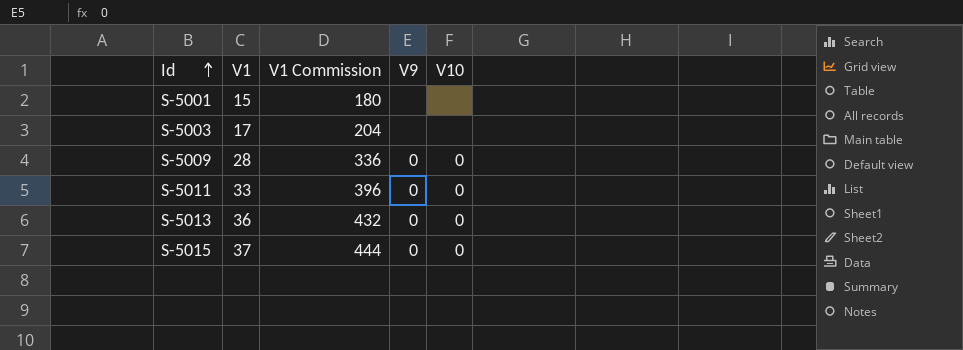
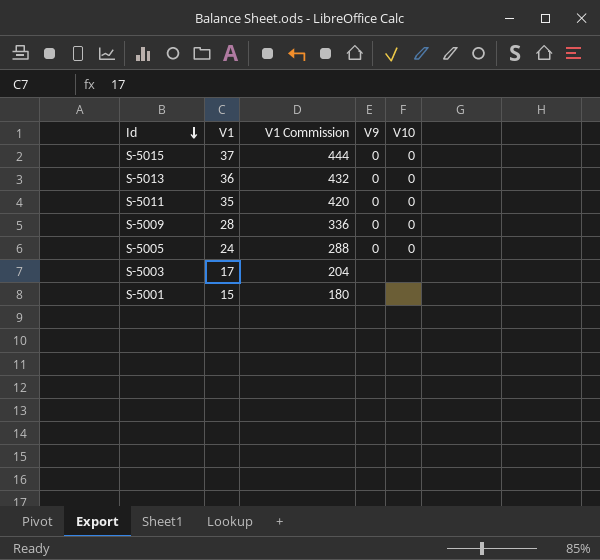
row order: Id ascending -> Id descending
S-5011 | V1: 33 -> 35
S-5011 | V1 Commission: 396 -> 420
row S-5005: none -> 24 | 288 | 0 | 0

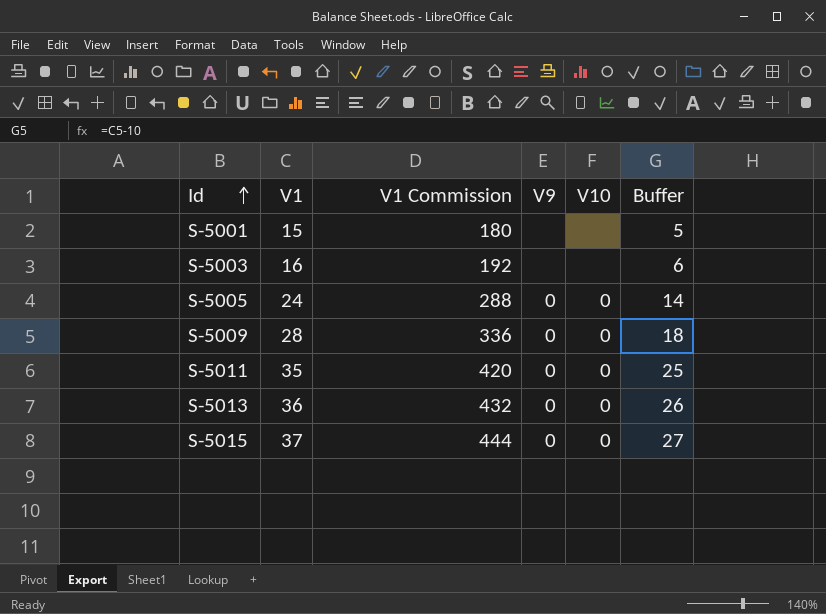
row order: Id descending -> Id ascending
column Buffer | formula: none -> [V1] - 10
S-5003 | V1: 17 -> 16
S-5003 | V1 Commission: 204 -> 192

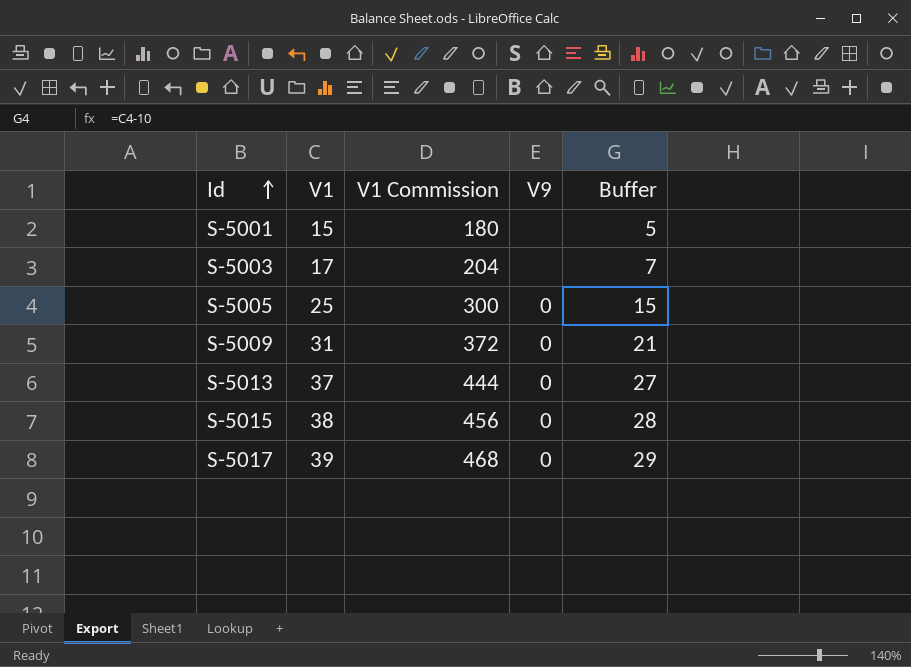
column V10 | position: 5 -> none
row S-5011: 35 | 420 | 0 | 0 | 25 -> none
S-5003 | V1: 16 -> 17
S-5003 | V1 Commission: 192 -> 204
S-5003 | Buffer: 6 -> 7
S-5005 | V1: 24 -> 25
S-5005 | V1 Commission: 288 -> 300
S-5005 | Buffer: 14 -> 15
S-5009 | V1: 28 -> 31
S-5009 | V1 Commission: 336 -> 372
S-5009 | Buffer: 18 -> 21
S-5013 | V1: 36 -> 37
S-5013 | V1 Commission: 432 -> 444
S-5013 | Buffer: 26 -> 27
S-5015 | V1: 37 -> 38
S-5015 | V1 Commission: 444 -> 456
S-5015 | Buffer: 27 -> 28
row S-5017: none -> 39 | 468 | 0 | 29

